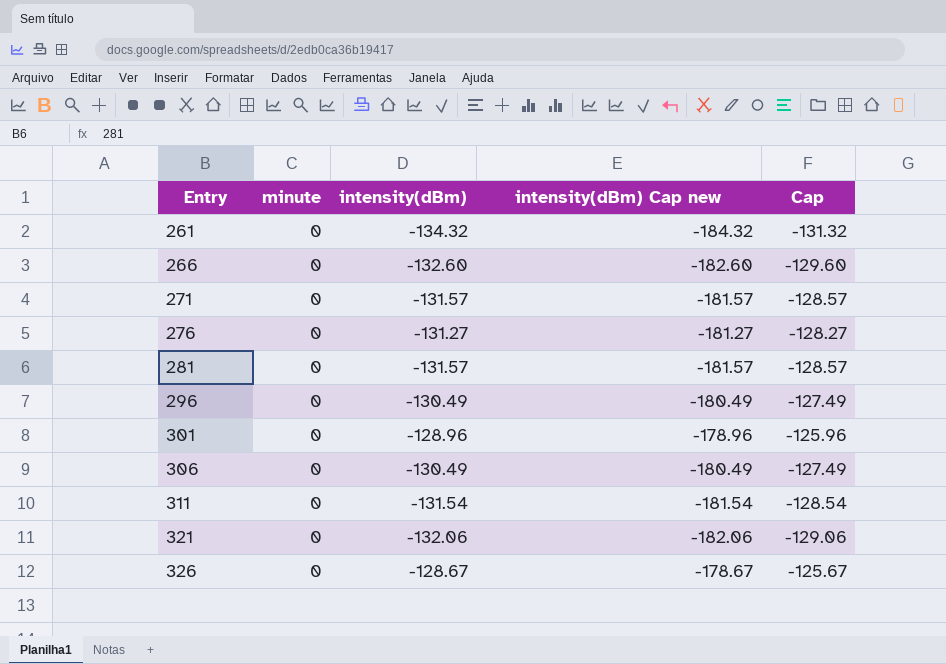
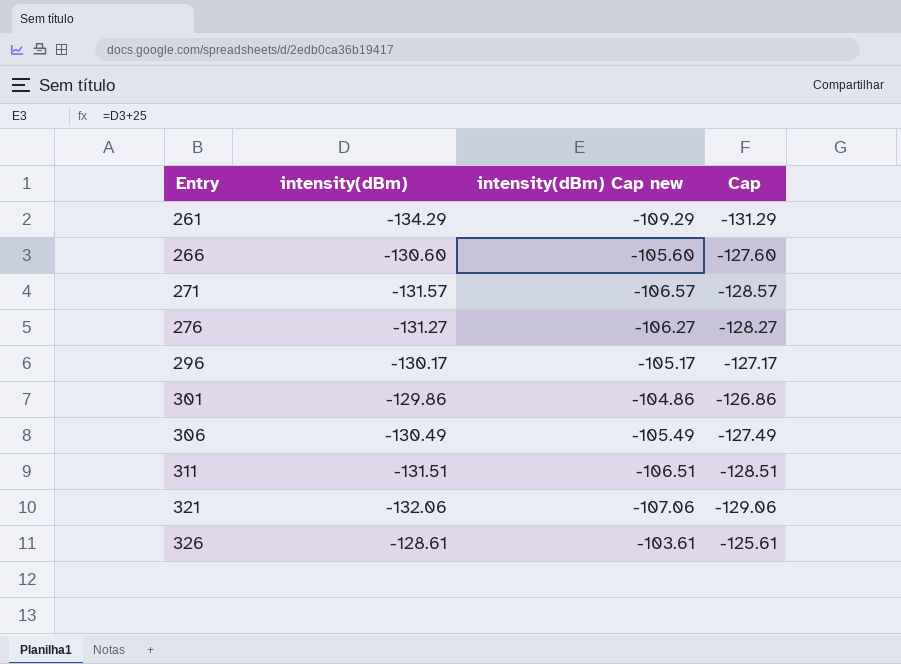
column minute | position: 2 -> none
column intensity(dBm) Cap new | formula: [intensity(dBm)] - 50 -> [intensity(dBm)] + 25
row 281: 0 | -131.57 | -181.57 | -128.57 -> none
261 | intensity(dBm): -134.32 -> -134.29
261 | Cap: -131.32 -> -131.29
266 | intensity(dBm): -132.60 -> -130.60
266 | Cap: -129.60 -> -127.60
296 | intensity(dBm): -130.49 -> -130.17
296 | Cap: -127.49 -> -127.17
301 | intensity(dBm): -128.96 -> -129.86
301 | Cap: -125.96 -> -126.86
311 | intensity(dBm): -131.54 -> -131.51
311 | Cap: -128.54 -> -128.51
326 | intensity(dBm): -128.67 -> -128.61
326 | Cap: -125.67 -> -125.61

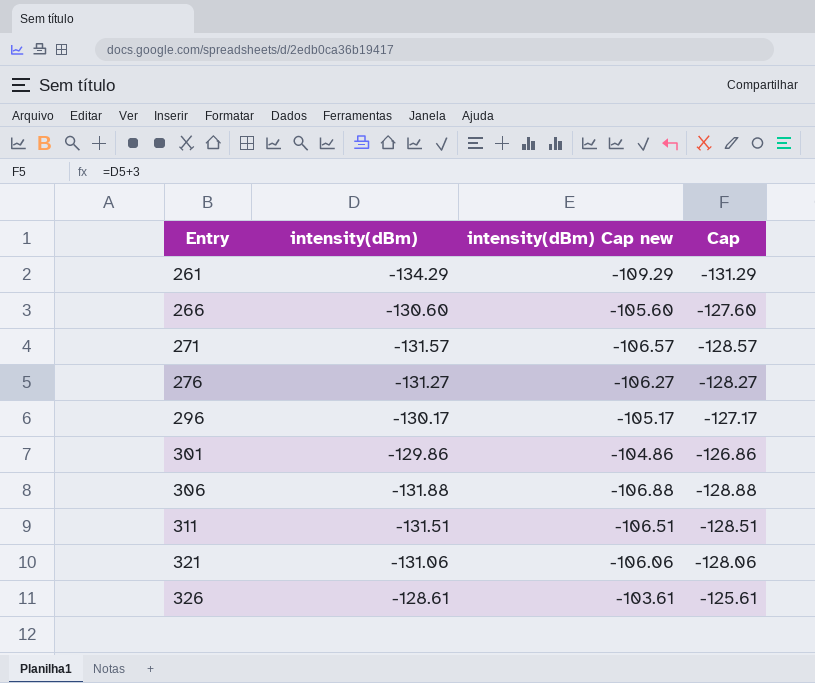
306 | intensity(dBm): -130.49 -> -131.88
306 | intensity(dBm) Cap new: -105.49 -> -106.88
306 | Cap: -127.49 -> -128.88
321 | intensity(dBm): -132.06 -> -131.06
321 | intensity(dBm) Cap new: -107.06 -> -106.06
321 | Cap: -129.06 -> -128.06

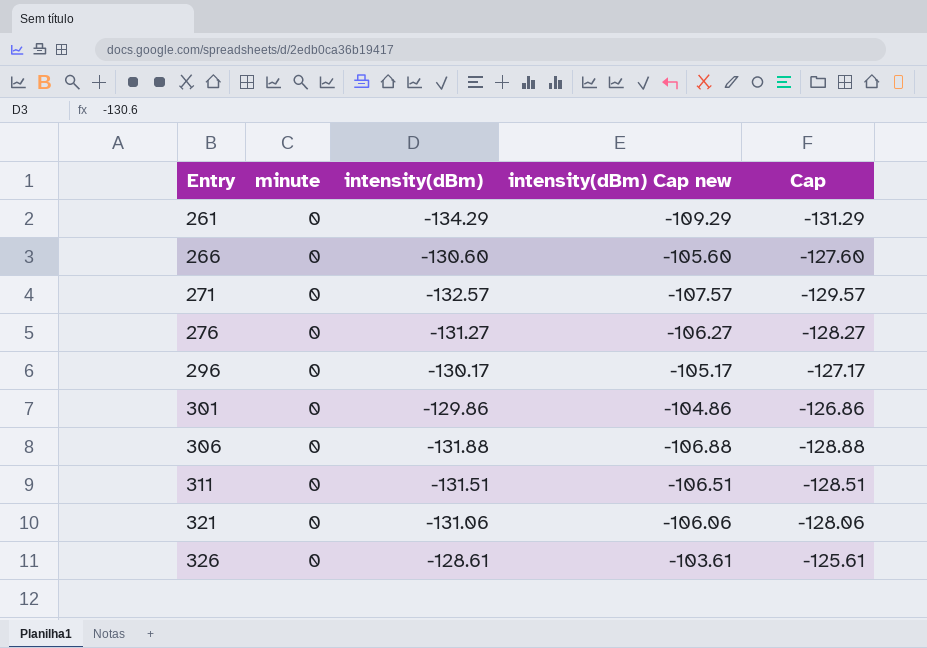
column minute | position: none -> 2
271 | intensity(dBm): -131.57 -> -132.57
271 | intensity(dBm) Cap new: -106.57 -> -107.57
271 | Cap: -128.57 -> -129.57

